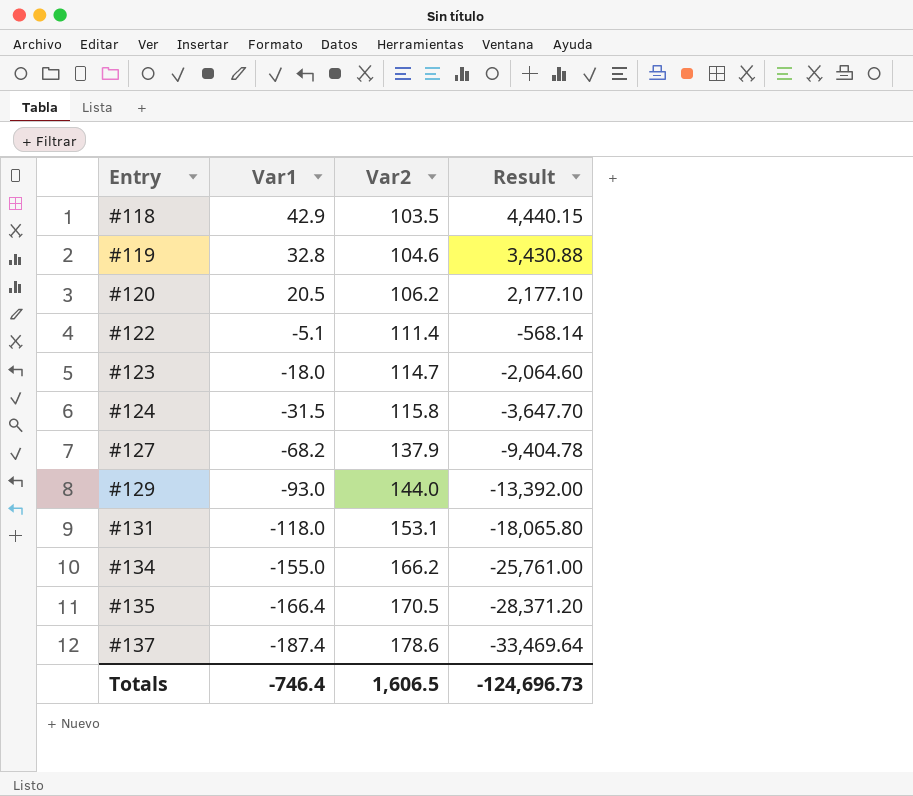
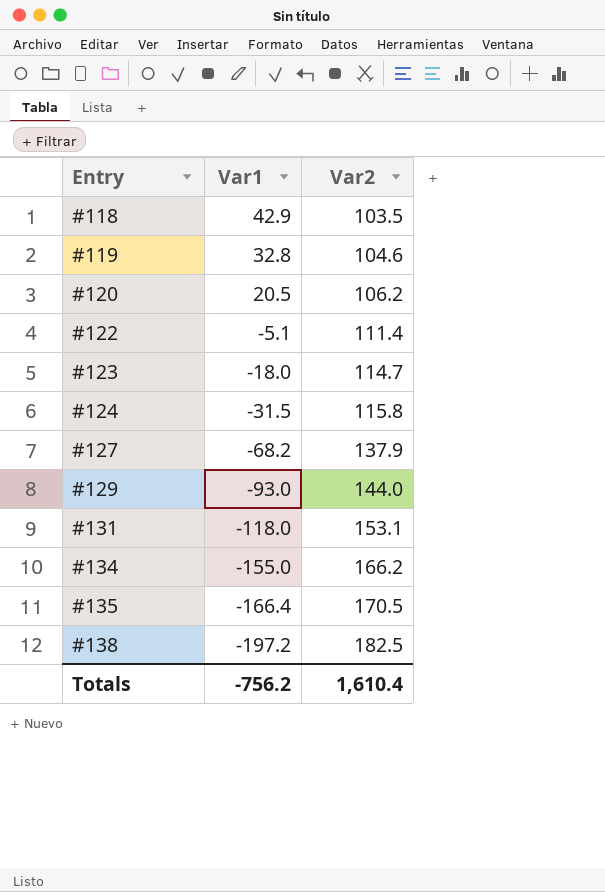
column Result | formula: [Var1] * [Var2] -> none
row #137: -187.4 | 178.6 | -33,469.64 -> none
row #138: none -> -197.2 | 182.5
Totals | Var1: -746.4 -> -756.2
Totals | Var2: 1,606.5 -> 1,610.4

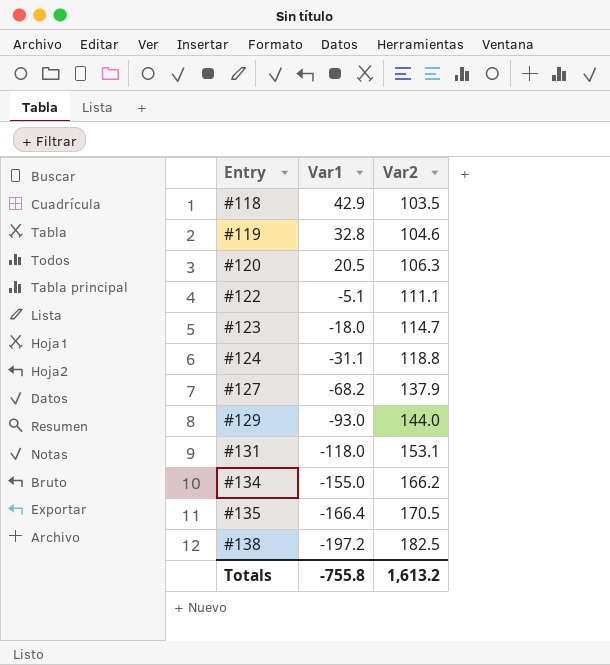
#120 | Var2: 106.2 -> 106.3
#122 | Var2: 111.4 -> 111.1
#124 | Var1: -31.5 -> -31.1
#124 | Var2: 115.8 -> 118.8
Totals | Var1: -756.2 -> -755.8
Totals | Var2: 1,610.4 -> 1,613.2

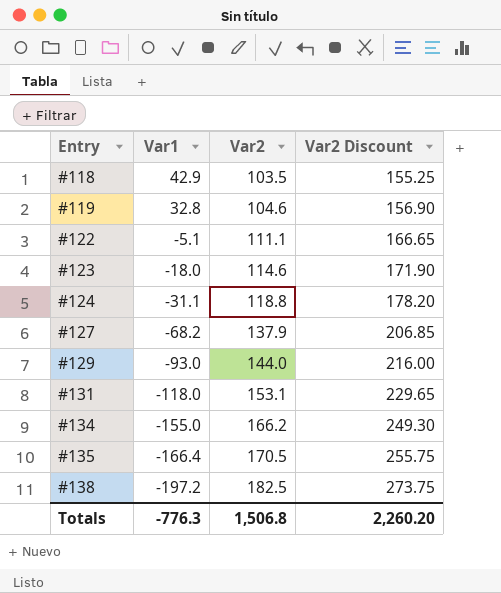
column Var2 Discount | formula: none -> [Var2] * 1.5
row #120: 20.5 | 106.3 -> none
#123 | Var2: 114.7 -> 114.6
Totals | Var1: -755.8 -> -776.3
Totals | Var2: 1,613.2 -> 1,506.8

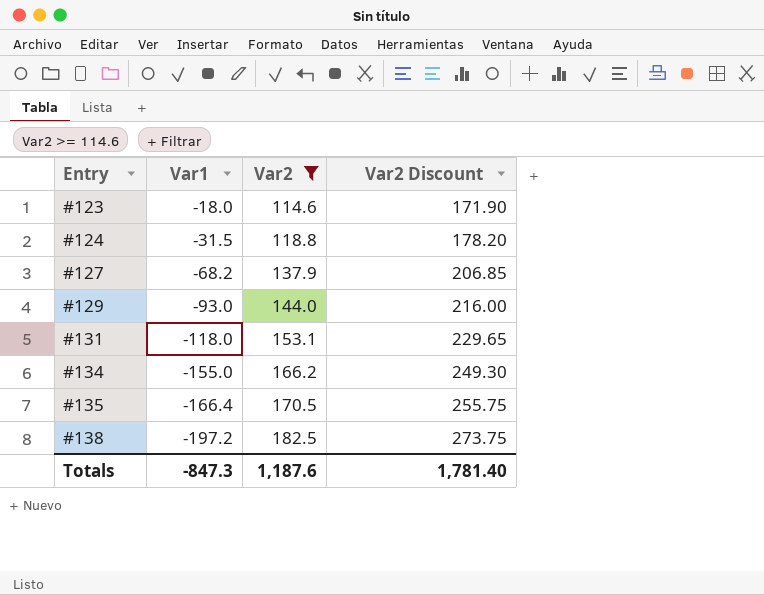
filter: none -> Var2 >= 114.6
#124 | Var1: -31.1 -> -31.5
Totals | Var1: -776.3 -> -847.3
Totals | Var2: 1,506.8 -> 1,187.6
Totals | Var2 Discount: 2,260.20 -> 1,781.40

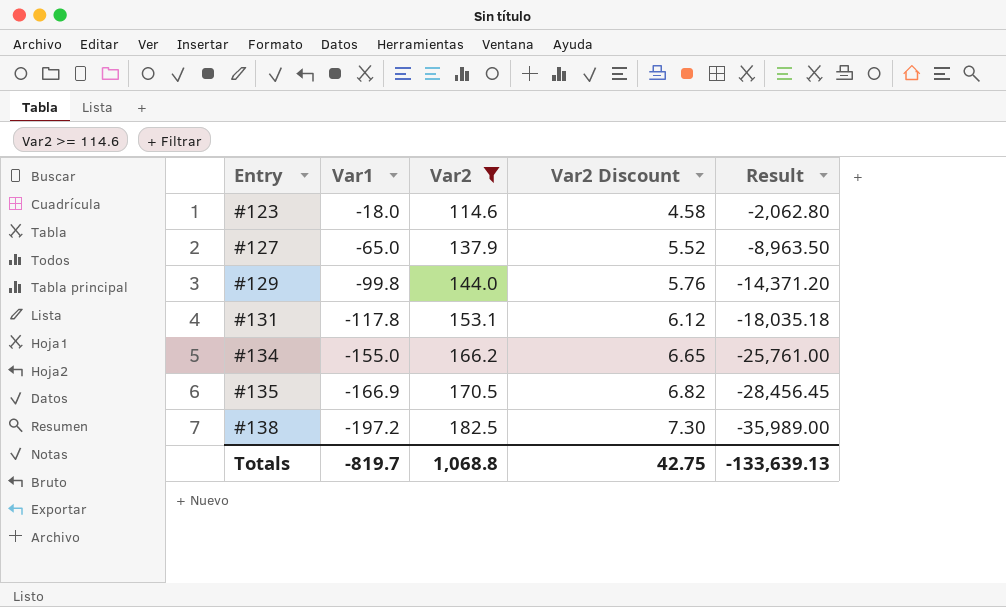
column Var2 Discount | formula: [Var2] * 1.5 -> [Var2] * 0.04
column Result | formula: none -> [Var1] * [Var2]
row #124: -31.5 | 118.8 | 178.20 -> none
#127 | Var1: -68.2 -> -65.0
#129 | Var1: -93.0 -> -99.8
#131 | Var1: -118.0 -> -117.8
#135 | Var1: -166.4 -> -166.9
Totals | Var1: -847.3 -> -819.7
Totals | Var2: 1,187.6 -> 1,068.8
Totals | Var2 Discount: 1,781.40 -> 42.75

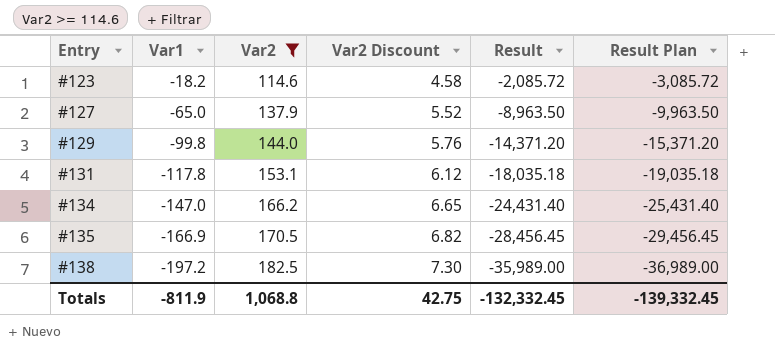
column Result Plan | formula: none -> [Result] - 1000
#123 | Var1: -18.0 -> -18.2
#123 | Result: -2,062.80 -> -2,085.72
#134 | Var1: -155.0 -> -147.0
#134 | Result: -25,761.00 -> -24,431.40
Totals | Var1: -819.7 -> -811.9
Totals | Result: -133,639.13 -> -132,332.45

